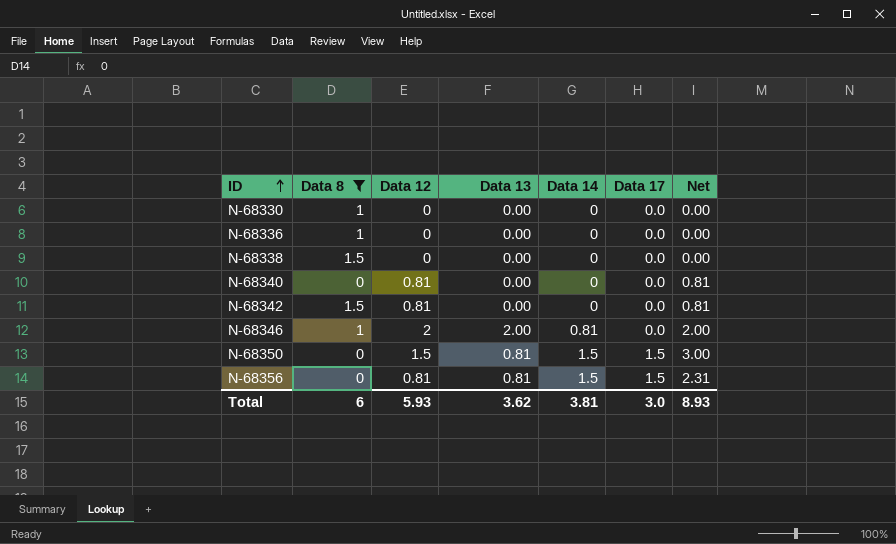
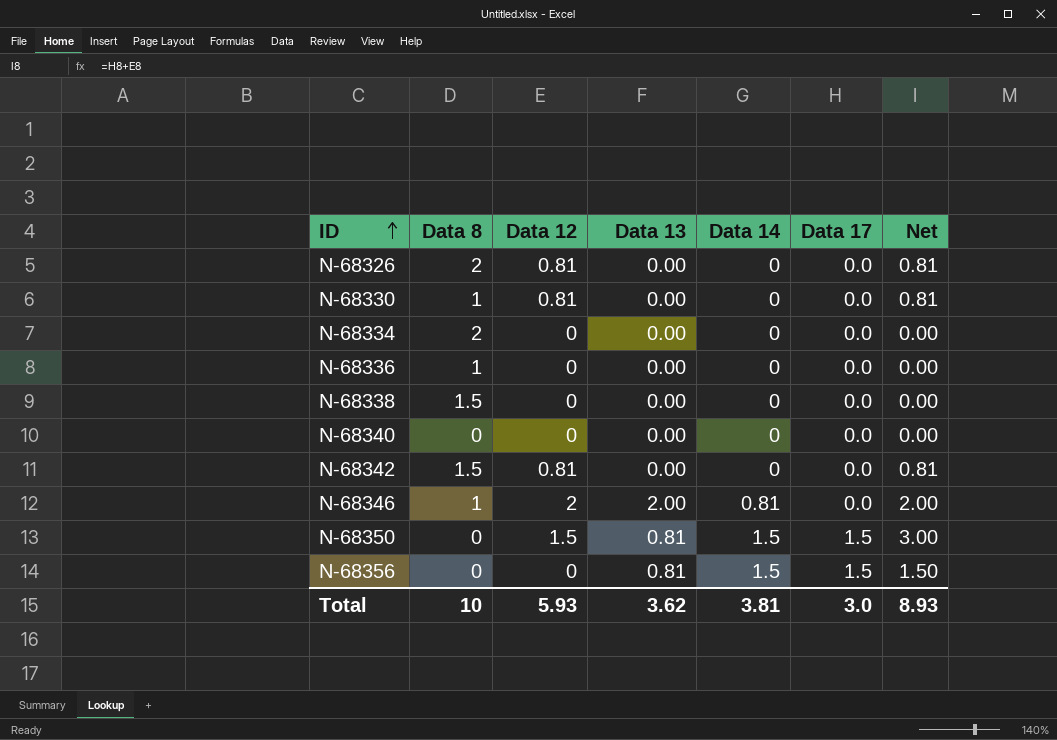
filter: Data 8 != 2 -> none
N-68330 | Data 12: 0 -> 0.81
N-68330 | Net: 0.00 -> 0.81
N-68340 | Data 12: 0.81 -> 0
N-68340 | Net: 0.81 -> 0.00
N-68356 | Data 12: 0.81 -> 0
N-68356 | Net: 2.31 -> 1.50
Total | Data 8: 6 -> 10

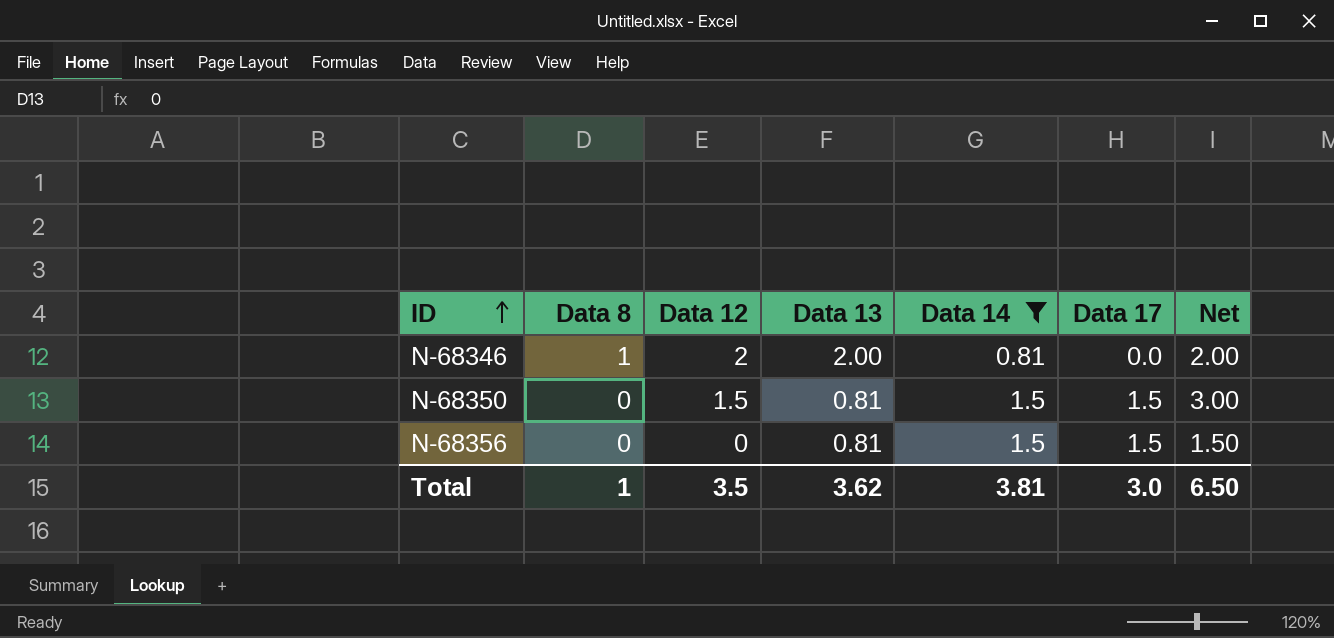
filter: none -> Data 14 != 0
Total | Data 8: 10 -> 1
Total | Data 12: 5.93 -> 3.5
Total | Net: 8.93 -> 6.50

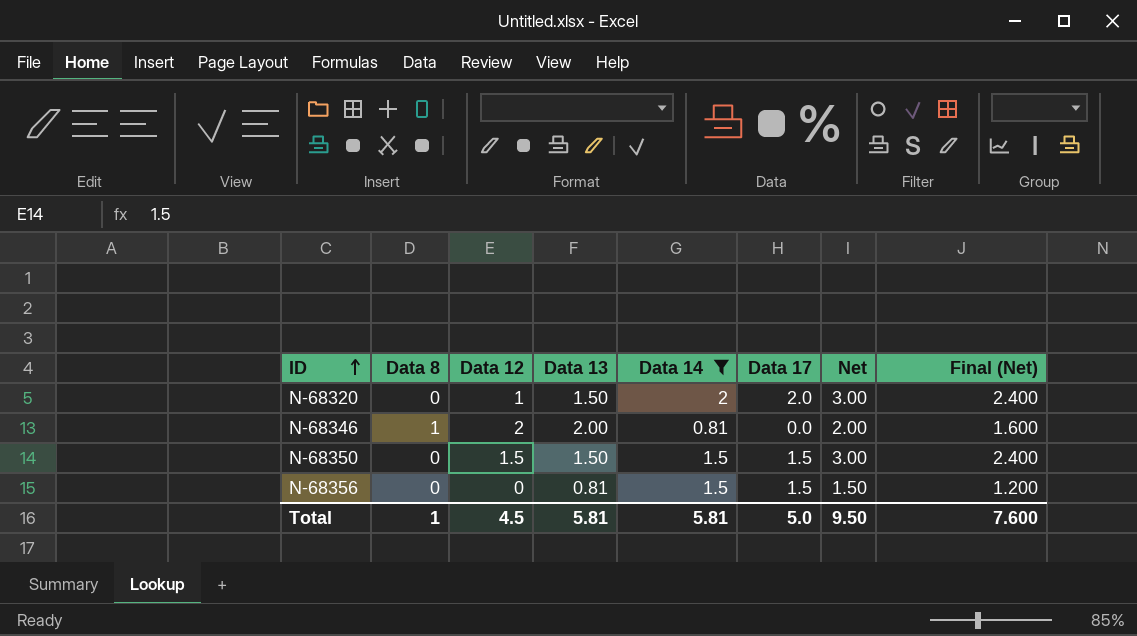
column Final (Net) | formula: none -> [Net] * 0.8
row N-68320: none -> 0 | 1 | 1.50 | 2 | 2.0 | 3.00 | 2.400
N-68350 | Data 13: 0.81 -> 1.50
Total | Data 12: 3.5 -> 4.5
Total | Data 13: 3.62 -> 5.81
Total | Data 14: 3.81 -> 5.81
Total | Data 17: 3.0 -> 5.0
Total | Net: 6.50 -> 9.50

